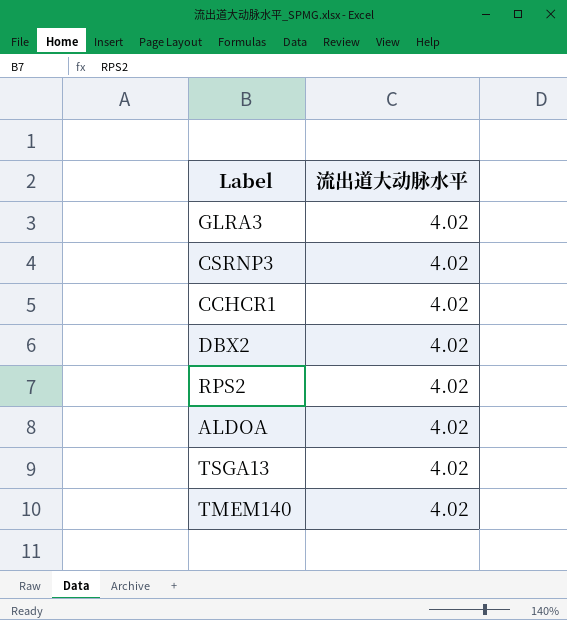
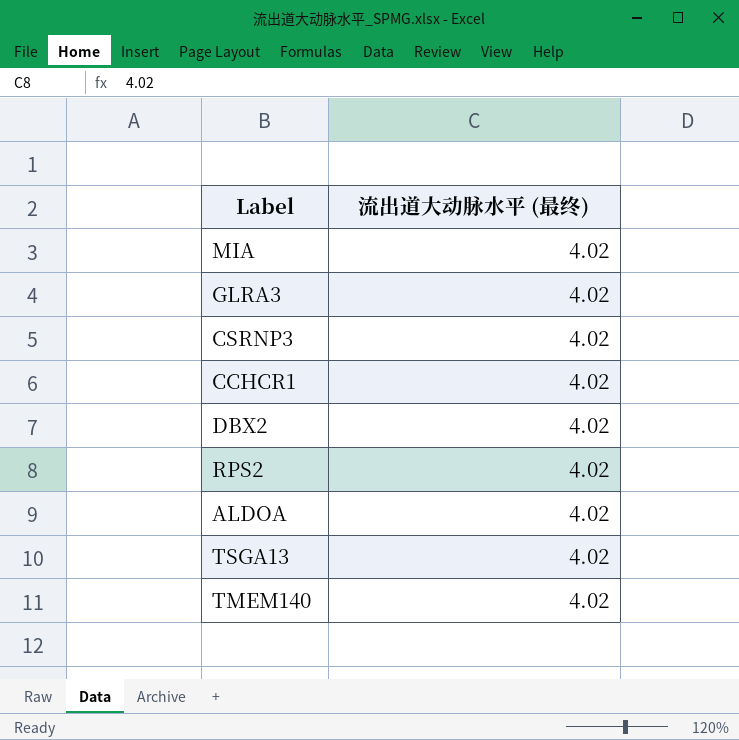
column name: 流出道大动脉水平 -> 流出道大动脉水平 (最终)
row MIA: none -> 4.02

